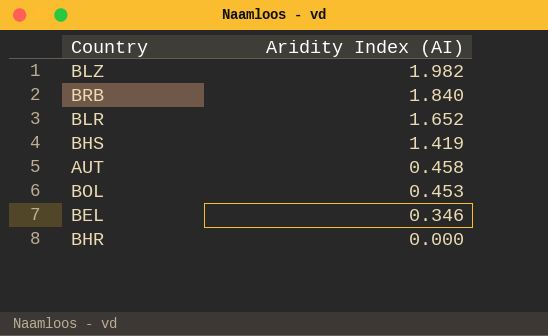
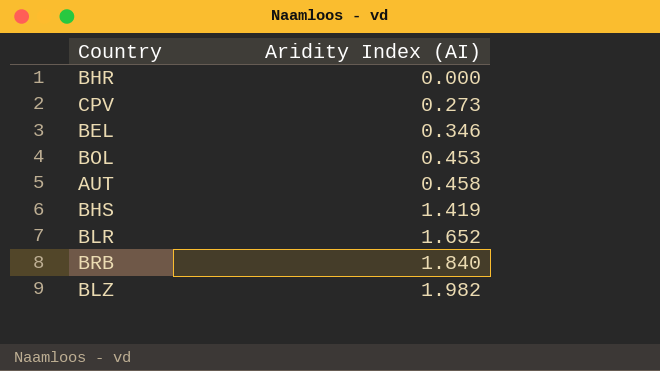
row order: Aridity Index (AI) descending -> Aridity Index (AI) ascending
row CPV: none -> 0.273

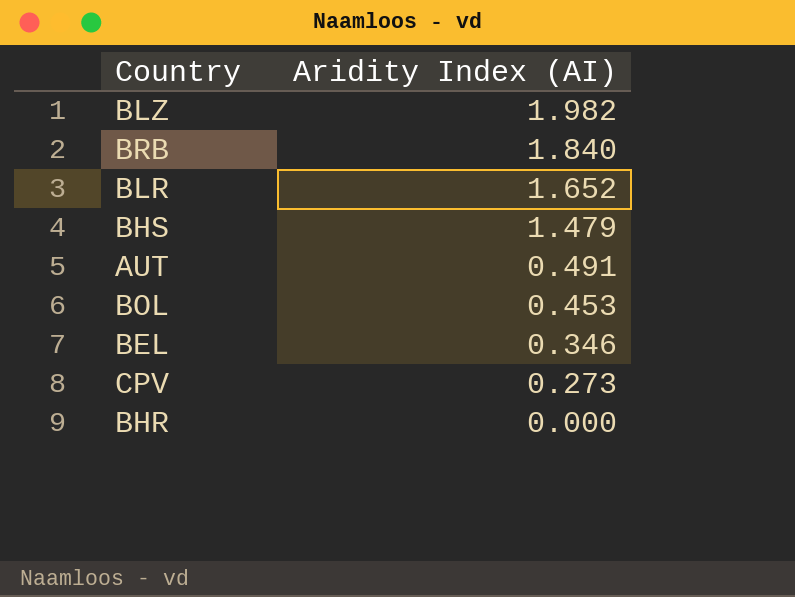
row order: Aridity Index (AI) ascending -> Aridity Index (AI) descending
BHS | Aridity Index (AI): 1.419 -> 1.479
AUT | Aridity Index (AI): 0.458 -> 0.491

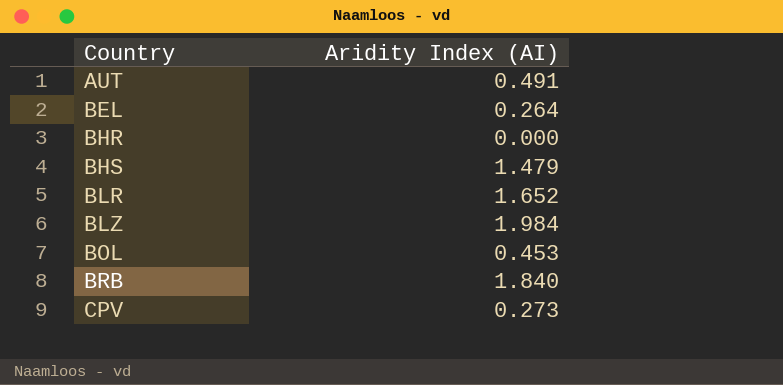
row order: Aridity Index (AI) descending -> Country ascending
BEL | Aridity Index (AI): 0.346 -> 0.264
BLZ | Aridity Index (AI): 1.982 -> 1.984

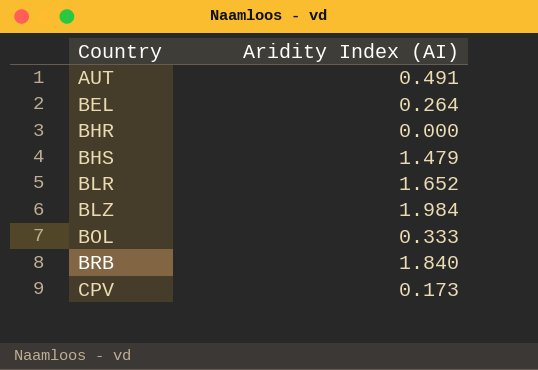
BOL | Aridity Index (AI): 0.453 -> 0.333
CPV | Aridity Index (AI): 0.273 -> 0.173

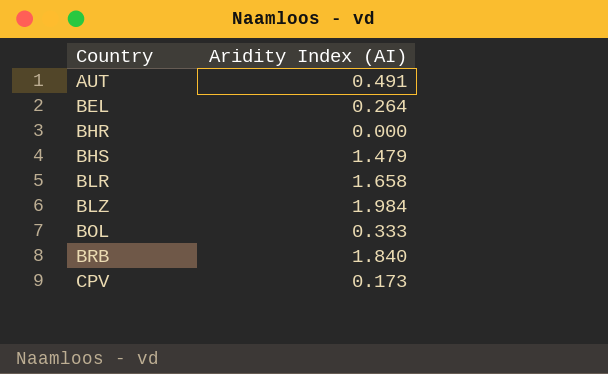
BLR | Aridity Index (AI): 1.652 -> 1.658

